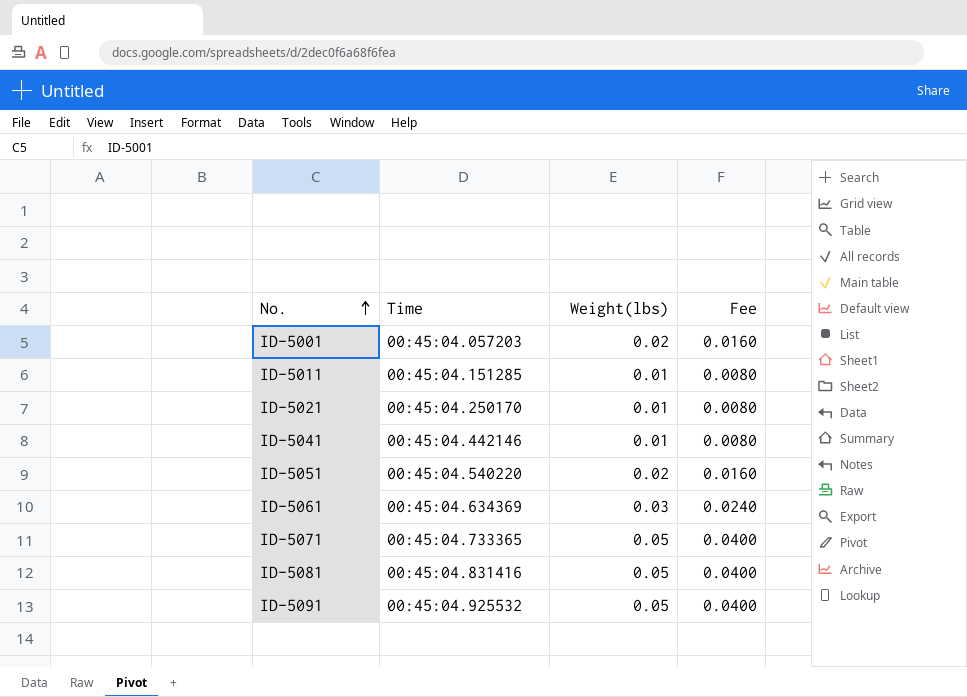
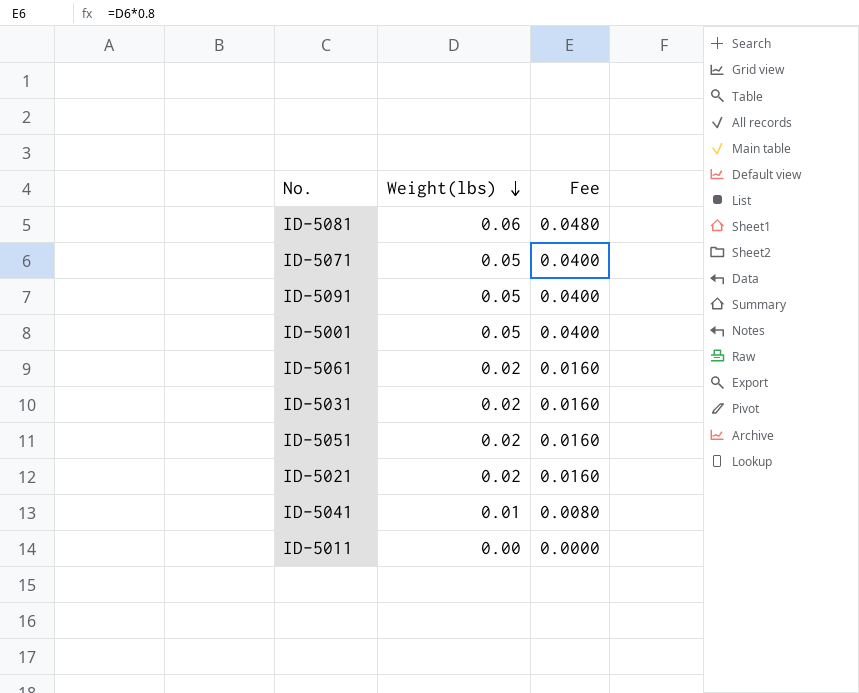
row order: No. ascending -> Weight(lbs) descending
column Time | position: 2 -> none
ID-5081 | Weight(lbs): 0.05 -> 0.06
ID-5081 | Fee: 0.0400 -> 0.0480
ID-5001 | Weight(lbs): 0.02 -> 0.05
ID-5001 | Fee: 0.0160 -> 0.0400
ID-5061 | Weight(lbs): 0.03 -> 0.02
ID-5061 | Fee: 0.0240 -> 0.0160
row ID-5031: none -> 0.02 | 0.0160
ID-5021 | Weight(lbs): 0.01 -> 0.02
ID-5021 | Fee: 0.0080 -> 0.0160
ID-5011 | Weight(lbs): 0.01 -> 0.00
ID-5011 | Fee: 0.0080 -> 0.0000

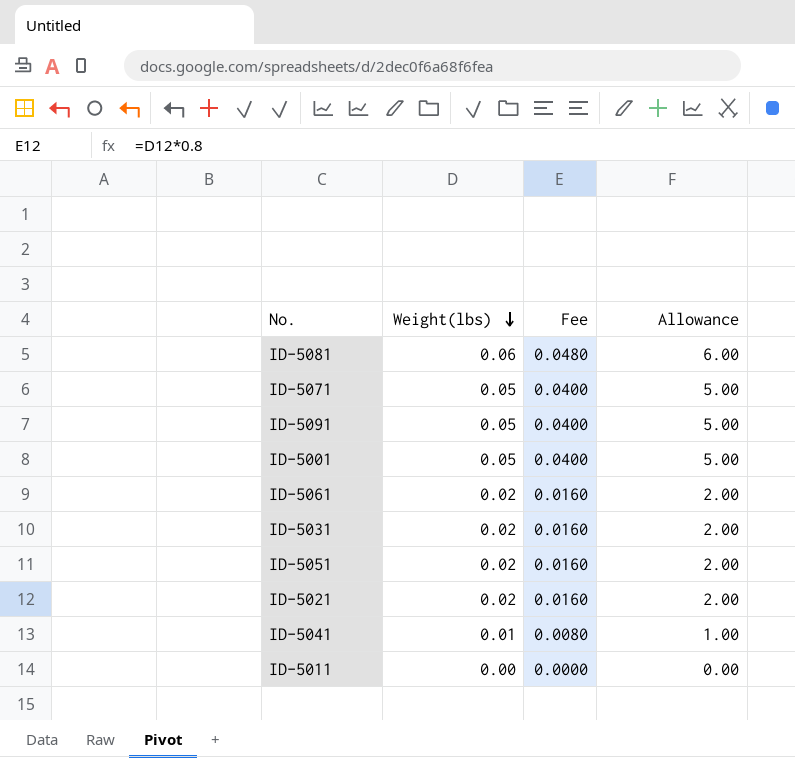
column Allowance | formula: none -> [Weight(lbs)] * 100

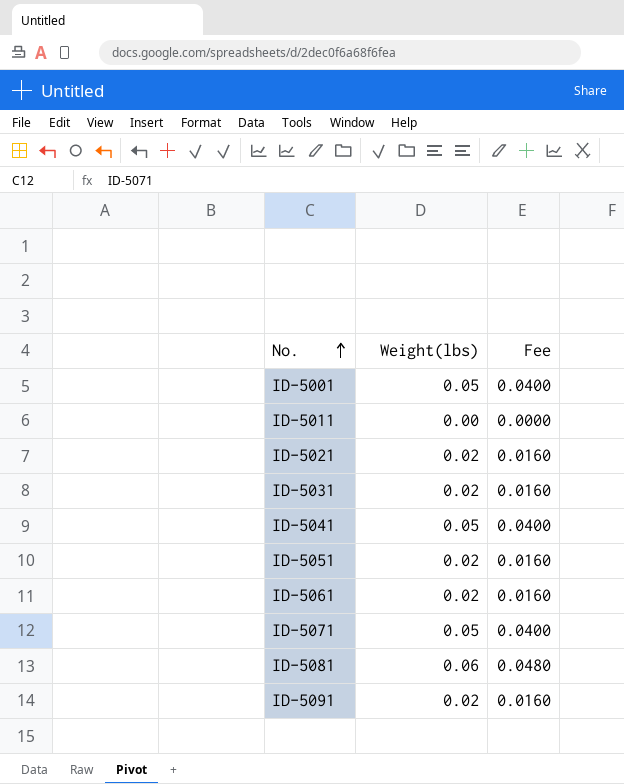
row order: Weight(lbs) descending -> No. ascending
column Allowance | formula: [Weight(lbs)] * 100 -> none
ID-5041 | Weight(lbs): 0.01 -> 0.05
ID-5041 | Fee: 0.0080 -> 0.0400
ID-5091 | Weight(lbs): 0.05 -> 0.02
ID-5091 | Fee: 0.0400 -> 0.0160

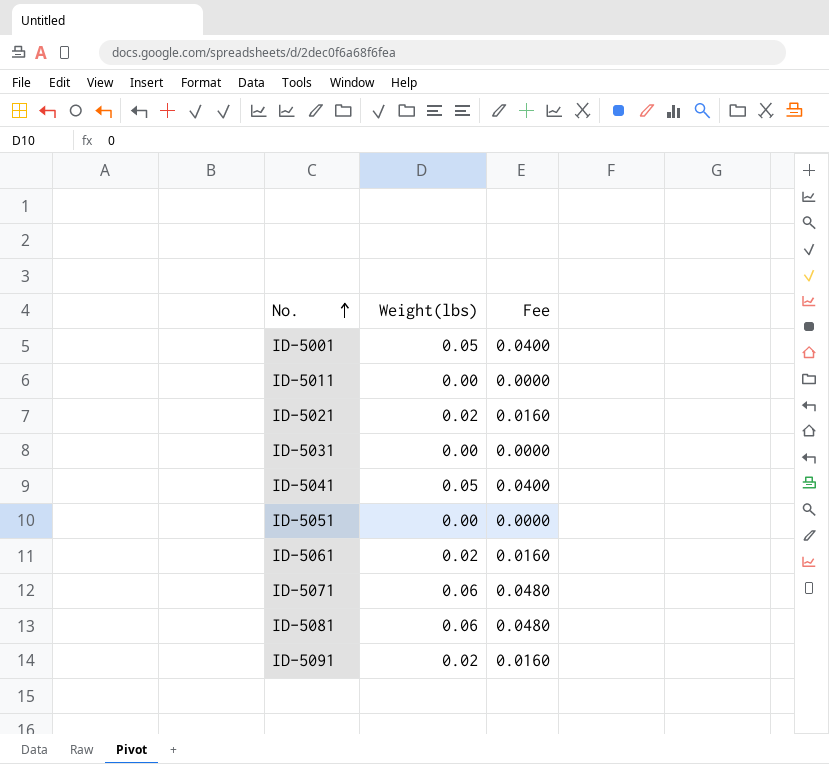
ID-5031 | Weight(lbs): 0.02 -> 0.00
ID-5031 | Fee: 0.0160 -> 0.0000
ID-5051 | Weight(lbs): 0.02 -> 0.00
ID-5051 | Fee: 0.0160 -> 0.0000
ID-5071 | Weight(lbs): 0.05 -> 0.06
ID-5071 | Fee: 0.0400 -> 0.0480

